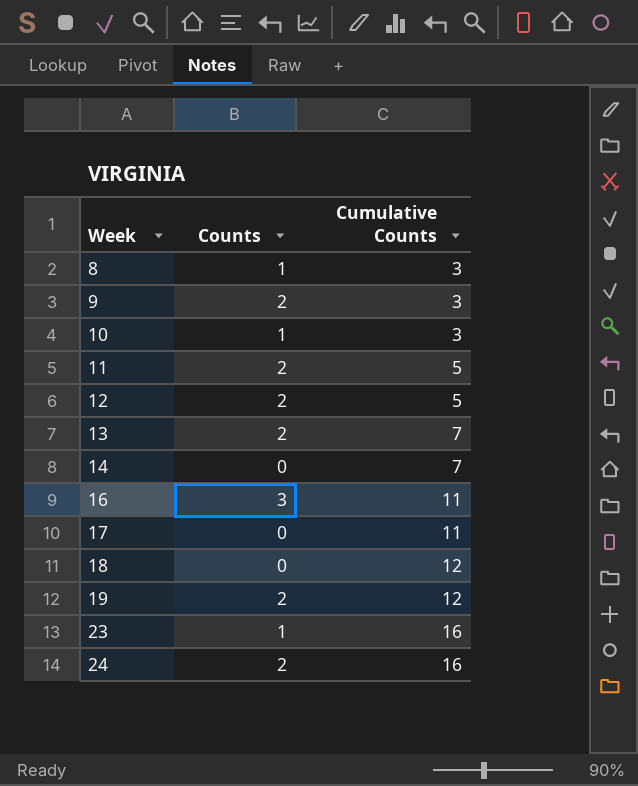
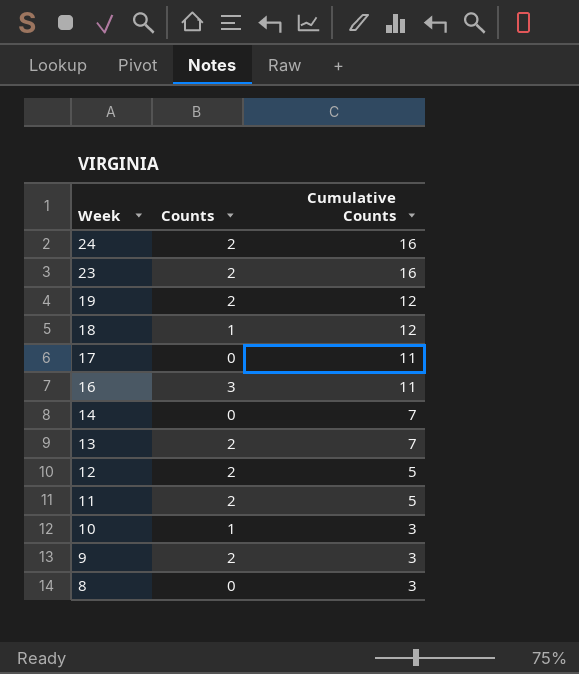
row order: Week ascending -> Week descending
23 | Counts: 1 -> 2
18 | Counts: 0 -> 1
8 | Counts: 1 -> 0

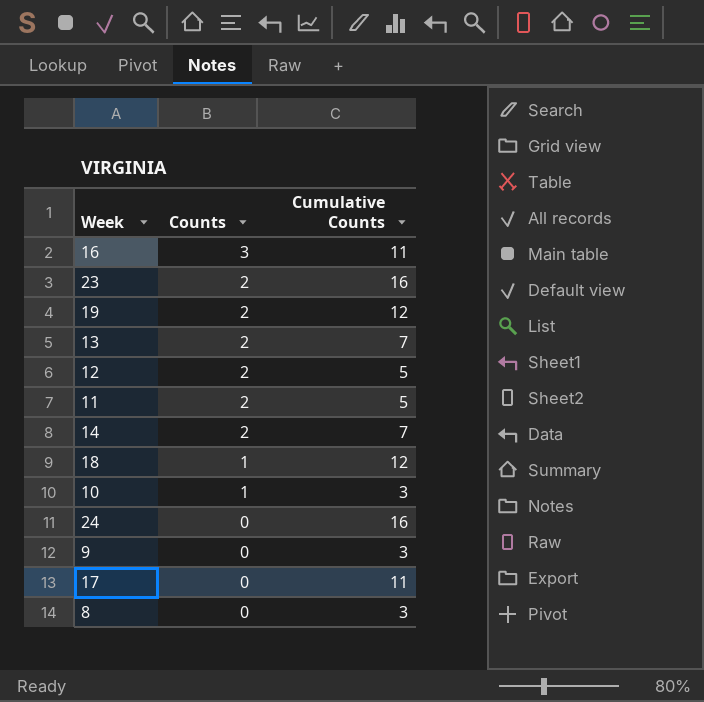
row order: Week descending -> Counts descending
14 | Counts: 0 -> 2
24 | Counts: 2 -> 0
9 | Counts: 2 -> 0

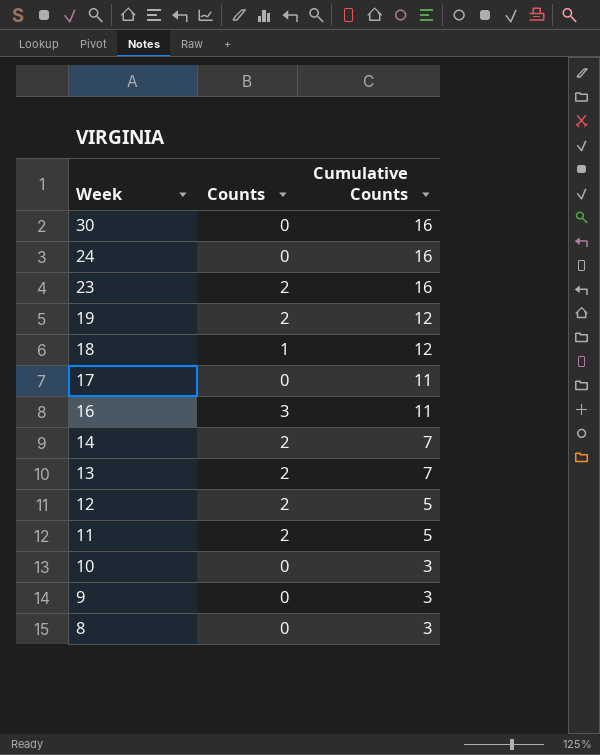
row order: Counts descending -> Week descending
row 30: none -> 0 | 16
10 | Counts: 1 -> 0

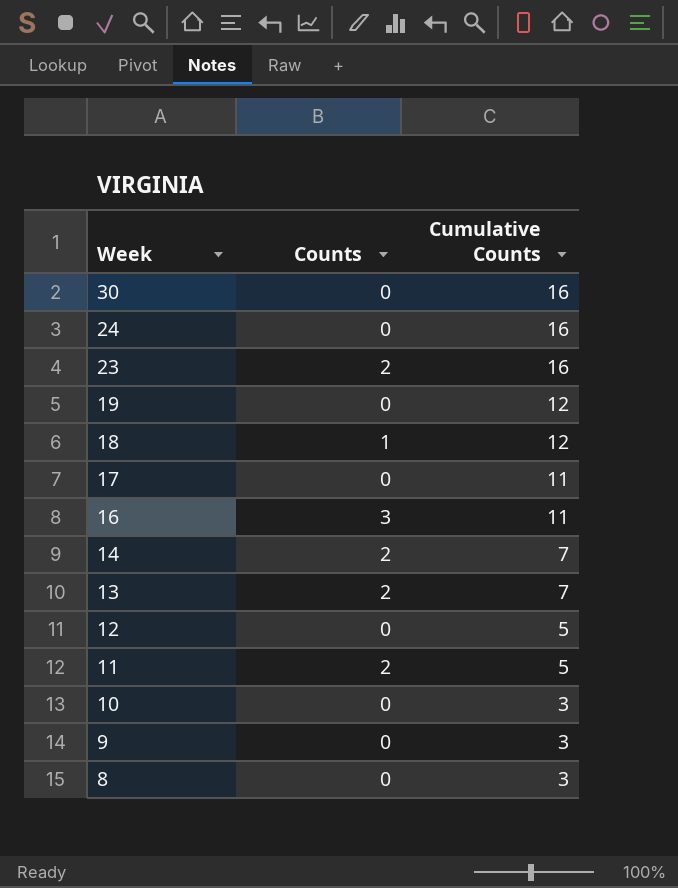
19 | Counts: 2 -> 0
12 | Counts: 2 -> 0

